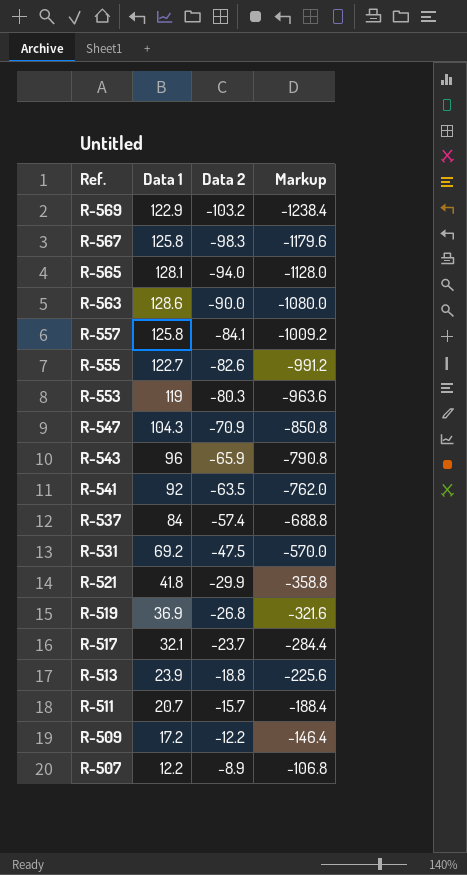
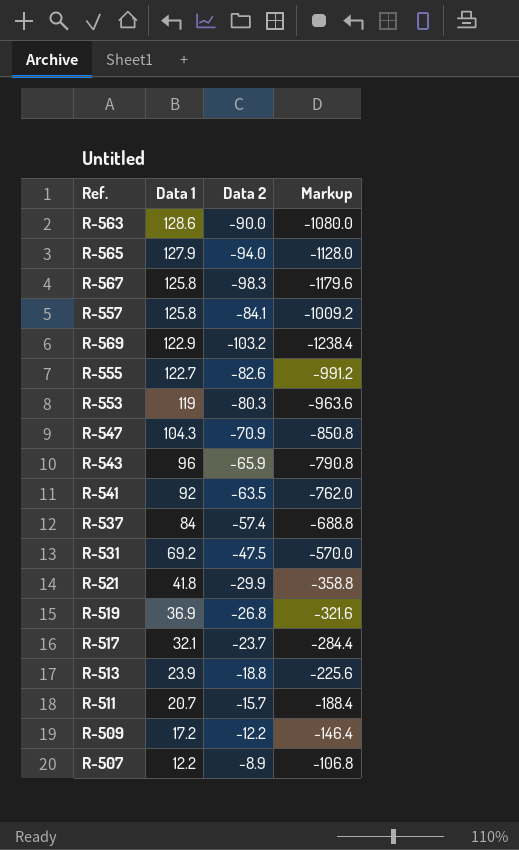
row order: Ref. descending -> Data 1 descending
R-565 | Data 1: 128.1 -> 127.9

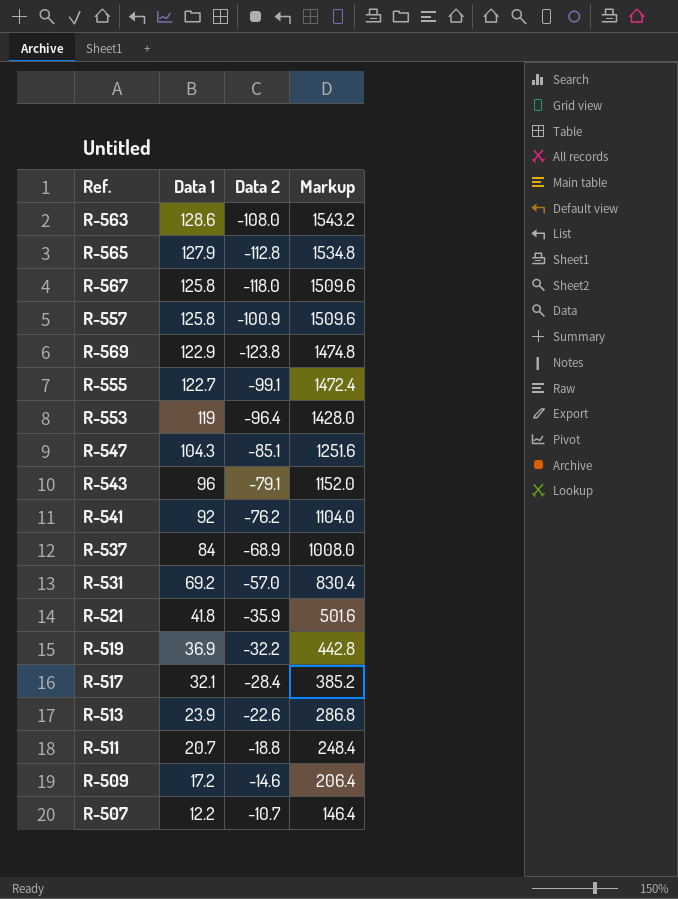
column Markup | formula: [Data 2] * 12 -> [Data 1] * 12
R-563 | Data 2: -90.0 -> -108.0
R-565 | Data 2: -94.0 -> -112.8
R-567 | Data 2: -98.3 -> -118.0
R-557 | Data 2: -84.1 -> -100.9
R-569 | Data 2: -103.2 -> -123.8
R-555 | Data 2: -82.6 -> -99.1
R-553 | Data 2: -80.3 -> -96.4
R-547 | Data 2: -70.9 -> -85.1
R-543 | Data 2: -65.9 -> -79.1
R-541 | Data 2: -63.5 -> -76.2
R-537 | Data 2: -57.4 -> -68.9
R-531 | Data 2: -47.5 -> -57.0
R-521 | Data 2: -29.9 -> -35.9
R-519 | Data 2: -26.8 -> -32.2
R-517 | Data 2: -23.7 -> -28.4
R-513 | Data 2: -18.8 -> -22.6
R-511 | Data 2: -15.7 -> -18.8
R-509 | Data 2: -12.2 -> -14.6
R-507 | Data 2: -8.9 -> -10.7

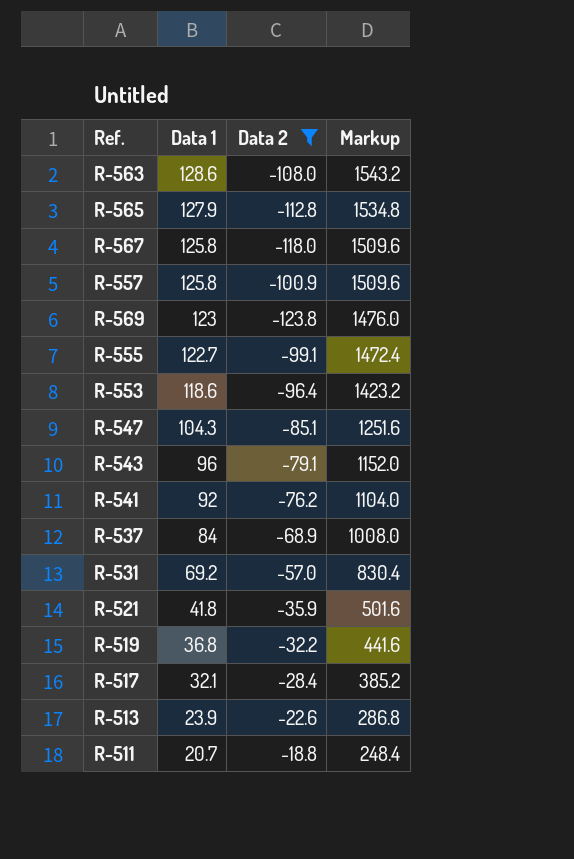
filter: none -> Data 2 <= -18.8
R-569 | Data 1: 122.9 -> 123
R-569 | Markup: 1474.8 -> 1476.0
R-553 | Data 1: 119 -> 118.6
R-553 | Markup: 1428.0 -> 1423.2
R-519 | Data 1: 36.9 -> 36.8
R-519 | Markup: 442.8 -> 441.6

